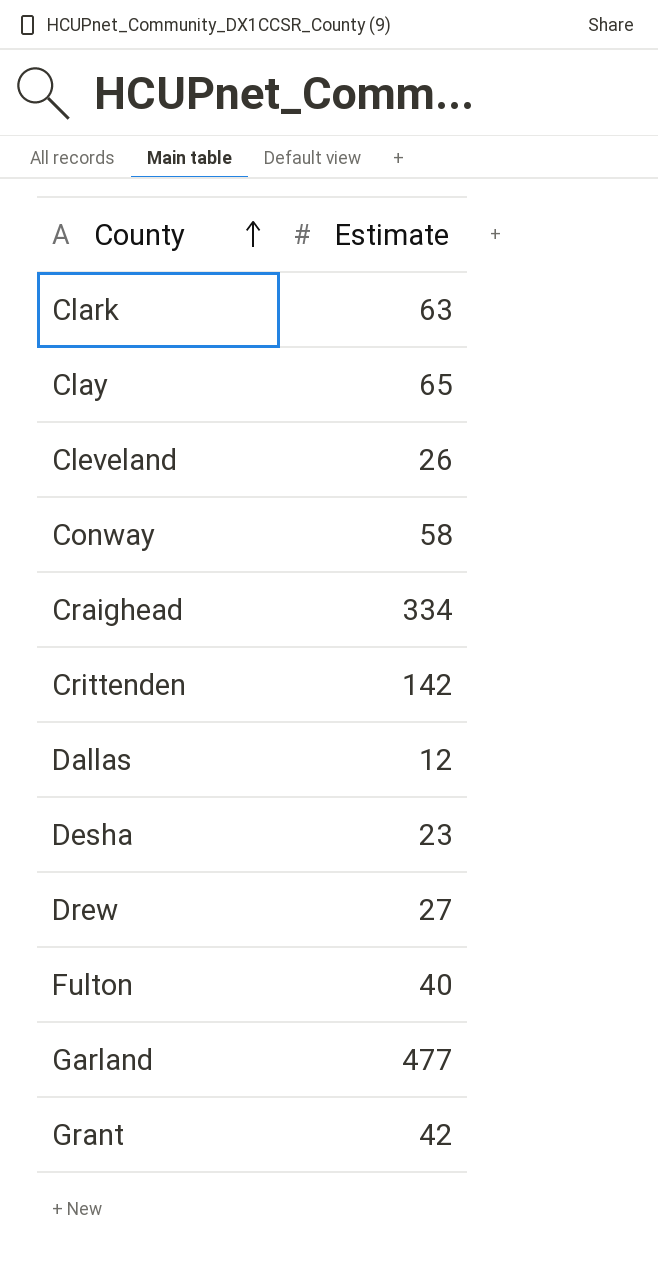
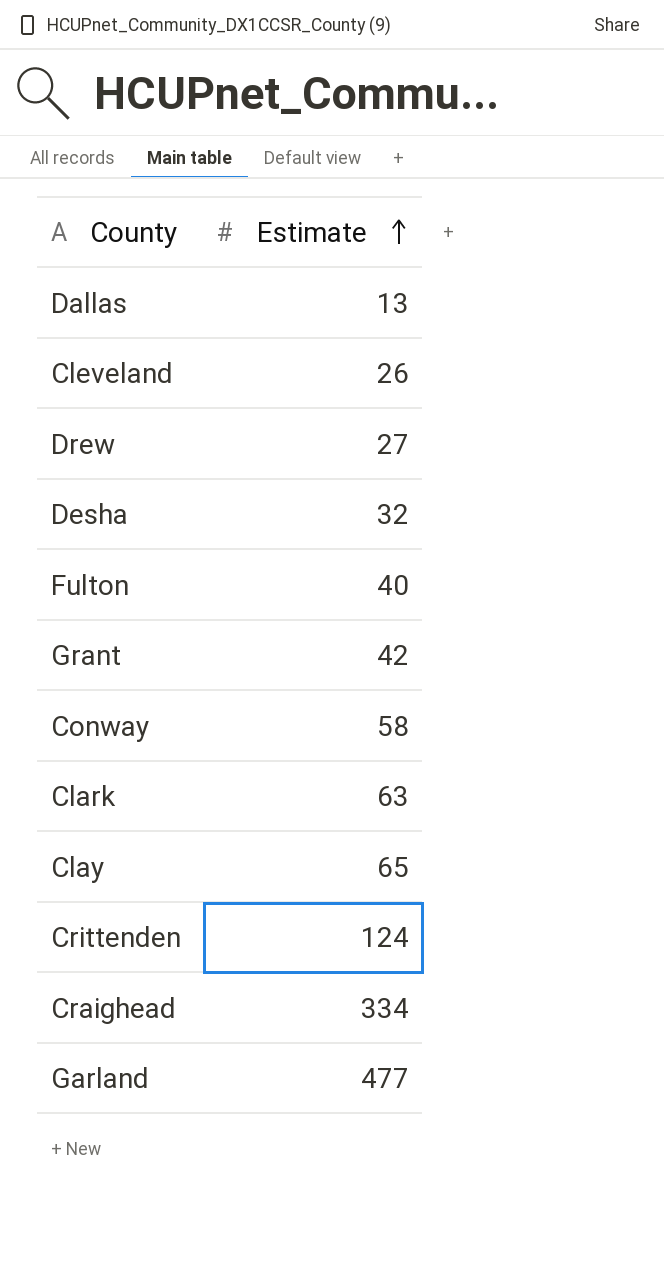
row order: County ascending -> Estimate ascending
Dallas | Estimate: 12 -> 13
Desha | Estimate: 23 -> 32
Crittenden | Estimate: 142 -> 124

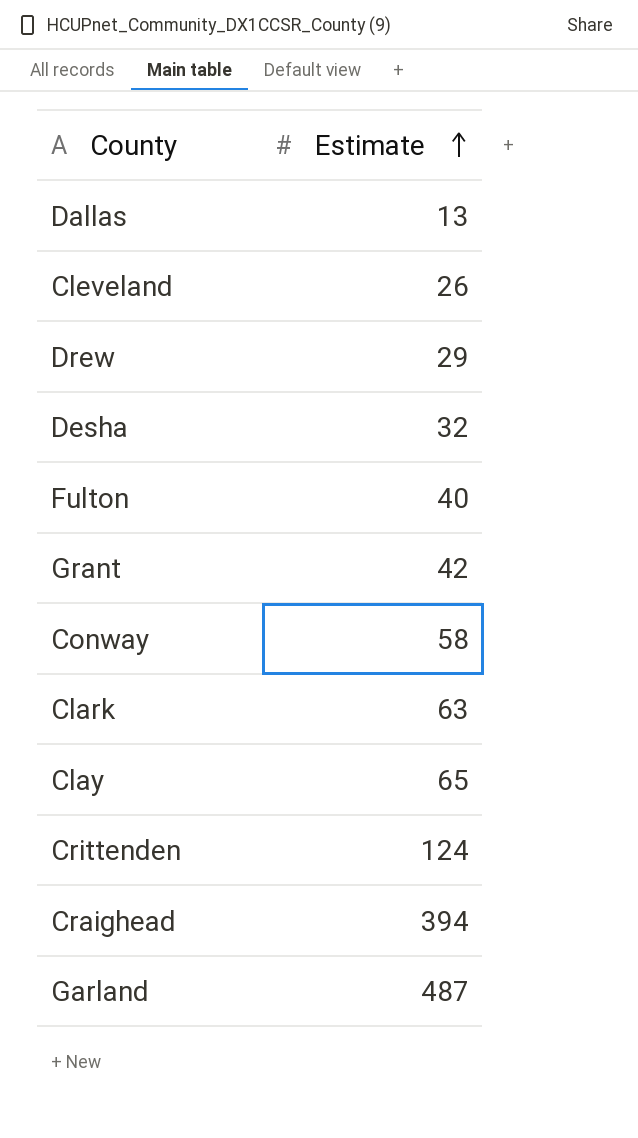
Drew | Estimate: 27 -> 29
Craighead | Estimate: 334 -> 394
Garland | Estimate: 477 -> 487

